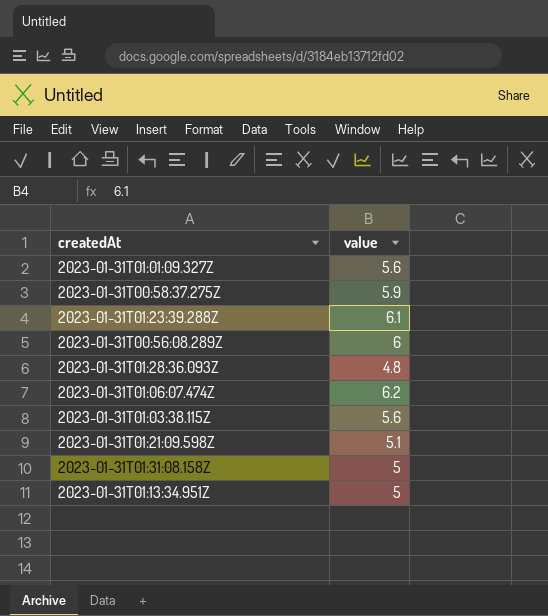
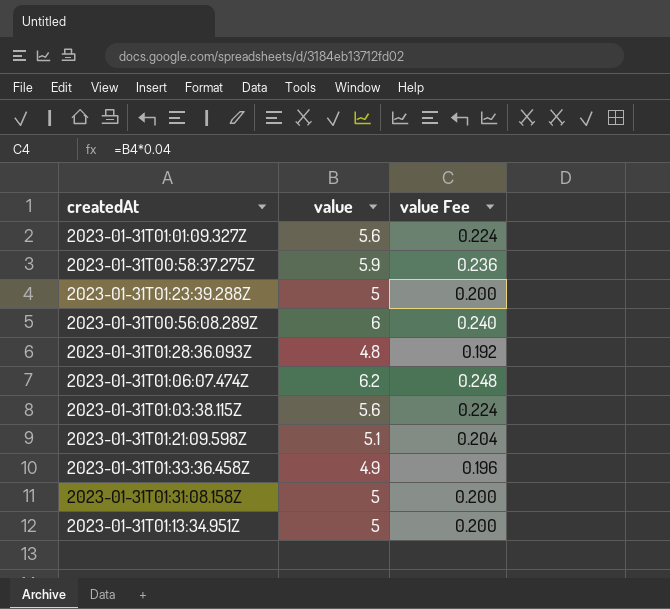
column value Fee | formula: none -> [value] * 0.04
2023-01-31T01:23:39.288Z | value: 6.1 -> 5
row 2023-01-31T01:33:36.458Z: none -> 4.9 | 0.196

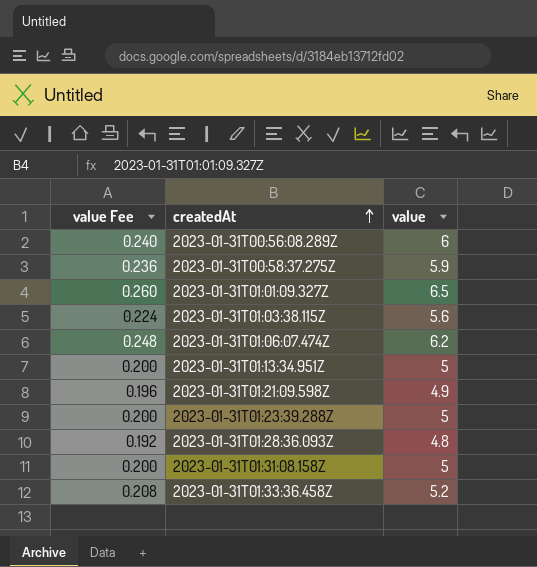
row order: none -> createdAt ascending
column value Fee | position: 3 -> 1
2023-01-31T01:01:09.327Z | value Fee: 0.224 -> 0.260
2023-01-31T01:01:09.327Z | value: 5.6 -> 6.5
2023-01-31T01:21:09.598Z | value Fee: 0.204 -> 0.196
2023-01-31T01:21:09.598Z | value: 5.1 -> 4.9
2023-01-31T01:33:36.458Z | value Fee: 0.196 -> 0.208
2023-01-31T01:33:36.458Z | value: 4.9 -> 5.2

